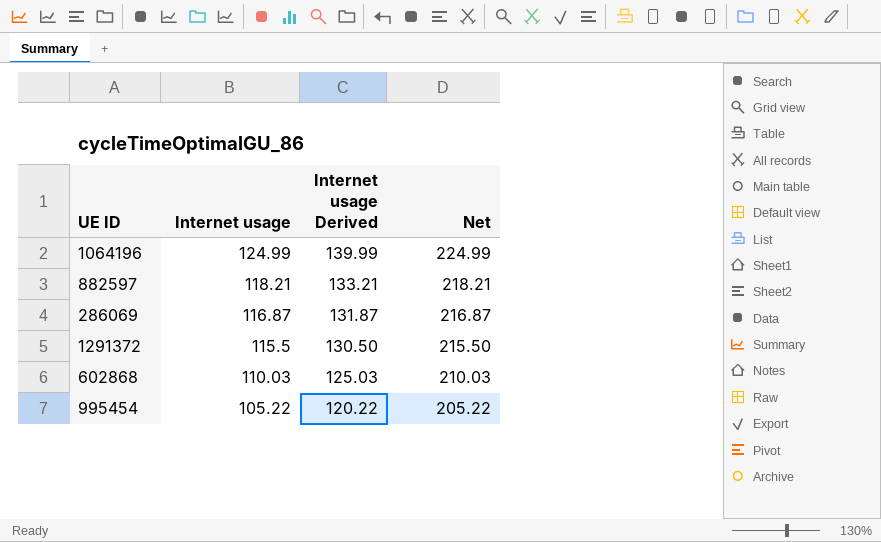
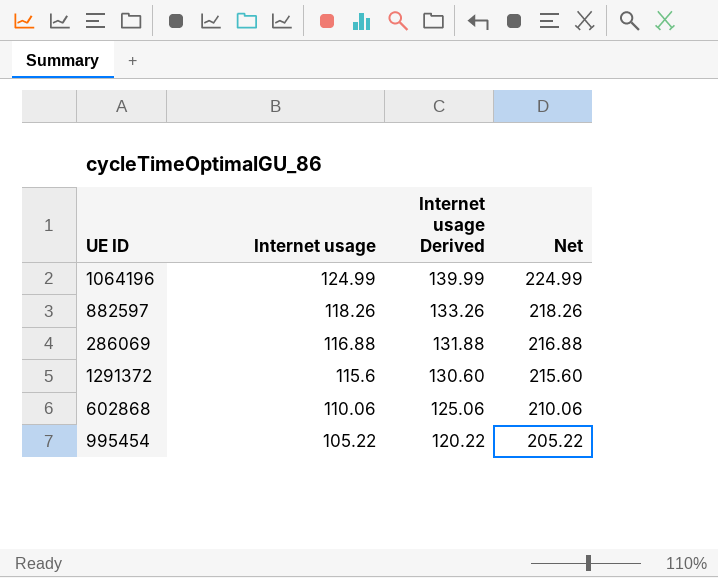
882597 | Internet usage: 118.21 -> 118.26
882597 | Internet usage Derived: 133.21 -> 133.26
882597 | Net: 218.21 -> 218.26
286069 | Internet usage: 116.87 -> 116.88
286069 | Internet usage Derived: 131.87 -> 131.88
286069 | Net: 216.87 -> 216.88
1291372 | Internet usage: 115.5 -> 115.6
1291372 | Internet usage Derived: 130.50 -> 130.60
1291372 | Net: 215.50 -> 215.60
602868 | Internet usage: 110.03 -> 110.06
602868 | Internet usage Derived: 125.03 -> 125.06
602868 | Net: 210.03 -> 210.06

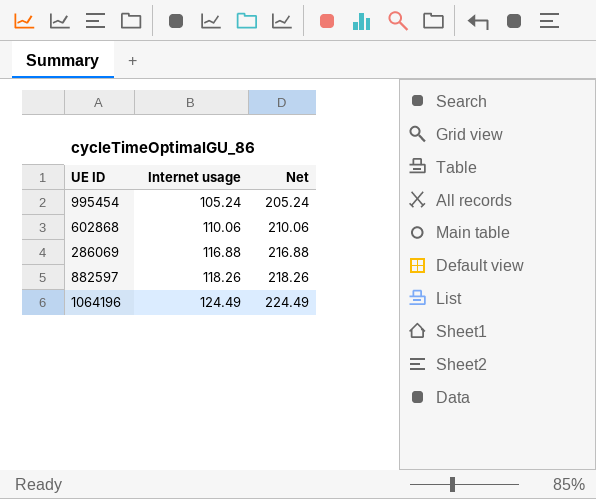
row order: Internet usage descending -> Internet usage ascending
column Internet usage Derived | formula: [Internet usage] + 15 -> none
row 1291372: 115.6 | 130.60 | 215.60 -> none
995454 | Internet usage: 105.22 -> 105.24
995454 | Net: 205.22 -> 205.24
1064196 | Internet usage: 124.99 -> 124.49
1064196 | Net: 224.99 -> 224.49

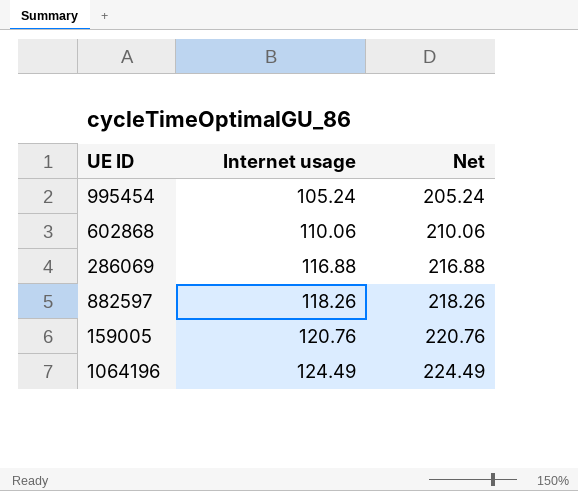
row 159005: none -> 120.76 | 220.76

